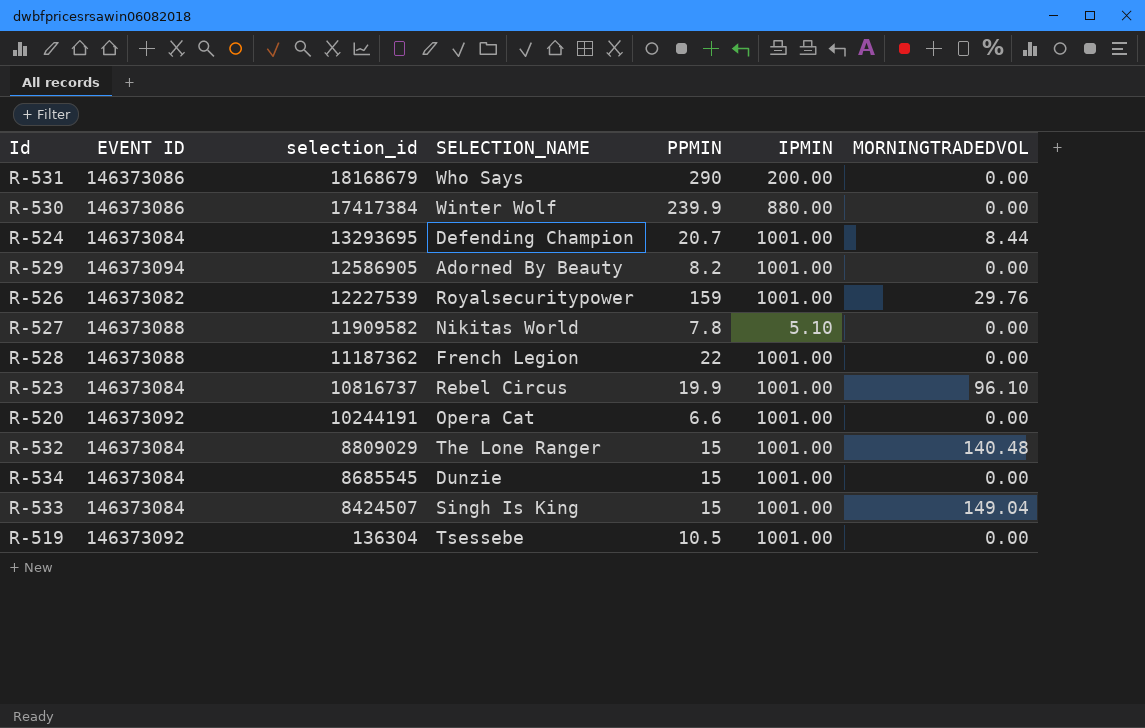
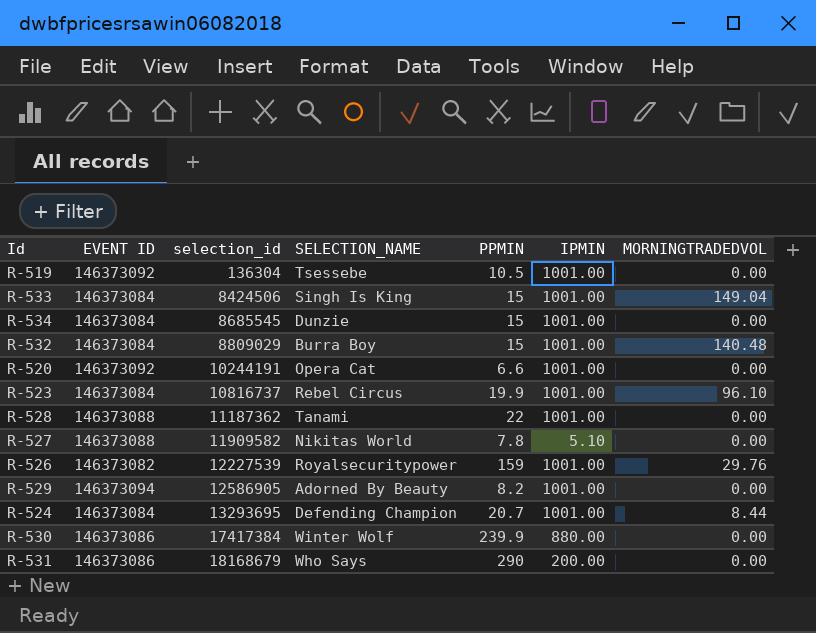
row order: selection_id descending -> selection_id ascending
R-533 | selection_id: 8424507 -> 8424506
R-532 | SELECTION_NAME: The Lone Ranger -> Burra Boy
R-528 | SELECTION_NAME: French Legion -> Tanami

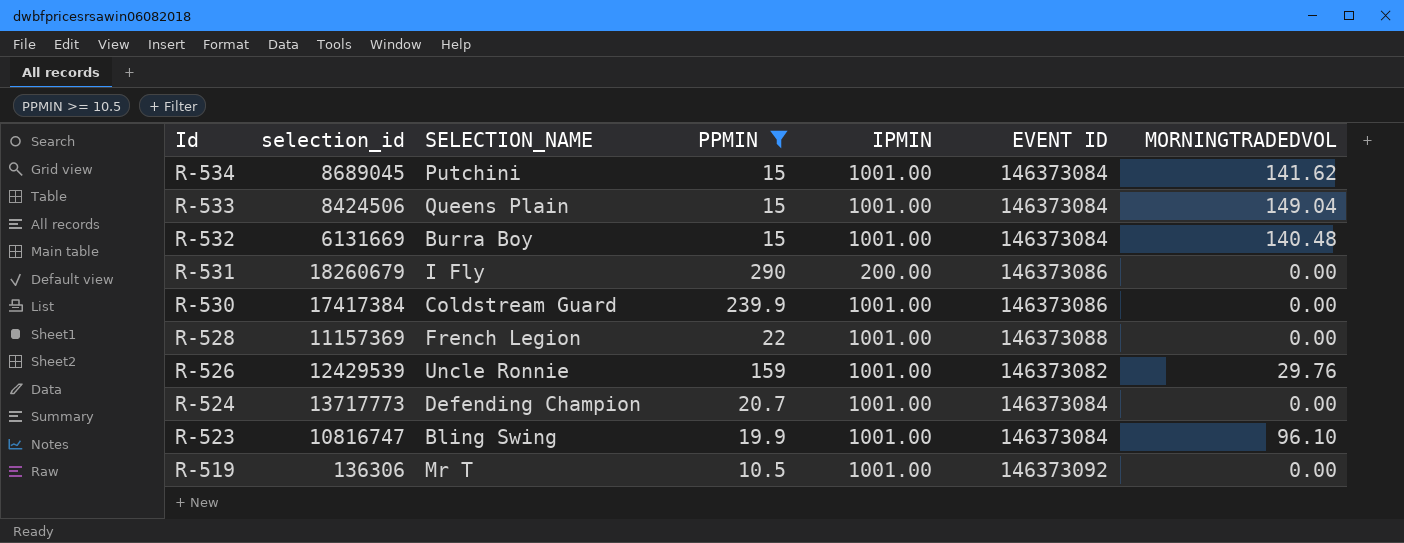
filter: none -> PPMIN >= 10.5
row order: selection_id ascending -> Id descending
column EVENT ID | position: 2 -> 6
R-534 | selection_id: 8685545 -> 8689045
R-534 | SELECTION_NAME: Dunzie -> Putchini
R-534 | MORNINGTRADEDVOL: 0.00 -> 141.62
R-533 | SELECTION_NAME: Singh Is King -> Queens Plain
R-532 | selection_id: 8809029 -> 6131669
R-531 | selection_id: 18168679 -> 18260679
R-531 | SELECTION_NAME: Who Says -> I Fly
R-530 | SELECTION_NAME: Winter Wolf -> Coldstream Guard
R-530 | IPMIN: 880.00 -> 1001.00
R-528 | selection_id: 11187362 -> 11157369
R-528 | SELECTION_NAME: Tanami -> French Legion
R-526 | selection_id: 12227539 -> 12429539
R-526 | SELECTION_NAME: Royalsecuritypower -> Uncle Ronnie
R-524 | selection_id: 13293695 -> 13717773
R-524 | MORNINGTRADEDVOL: 8.44 -> 0.00
R-523 | selection_id: 10816737 -> 10816747
R-523 | SELECTION_NAME: Rebel Circus -> Bling Swing
R-519 | selection_id: 136304 -> 136306
R-519 | SELECTION_NAME: Tsessebe -> Mr T

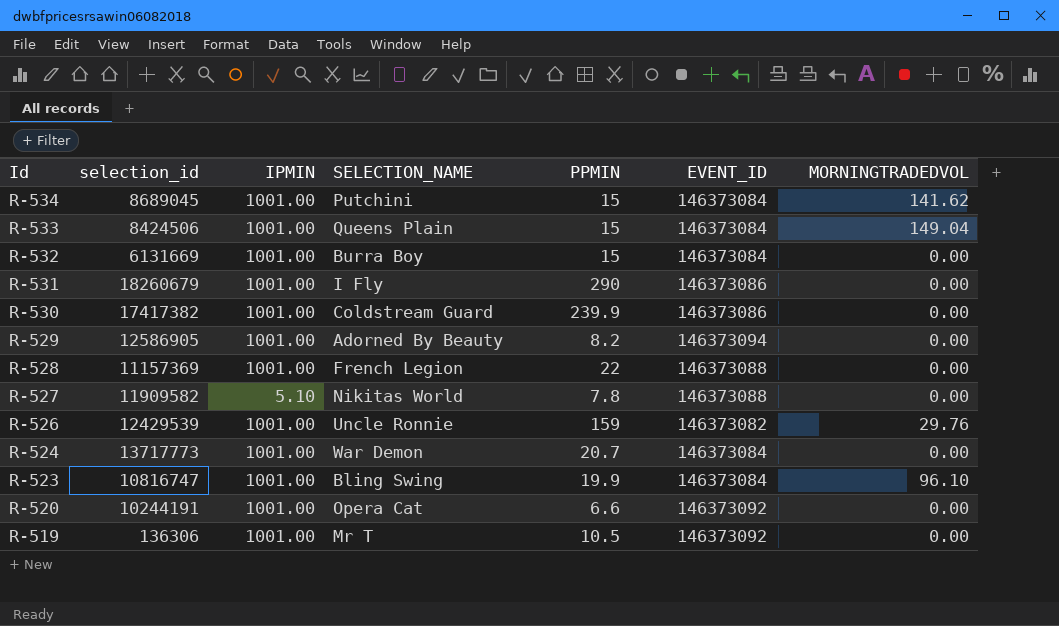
filter: PPMIN >= 10.5 -> none
column IPMIN | position: 5 -> 3
column name: EVENT ID -> EVENT_ID
R-532 | MORNINGTRADEDVOL: 140.48 -> 0.00
R-531 | IPMIN: 200.00 -> 1001.00
R-530 | selection_id: 17417384 -> 17417382
R-524 | SELECTION_NAME: Defending Champion -> War Demon

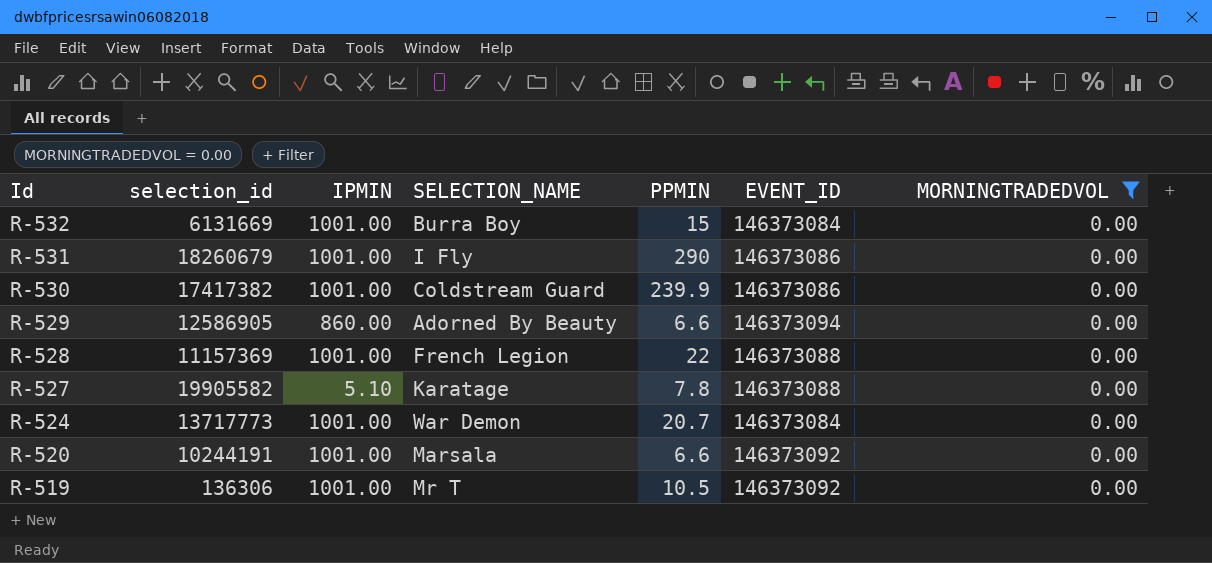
filter: none -> MORNINGTRADEDVOL = 0.00
R-529 | IPMIN: 1001.00 -> 860.00
R-529 | PPMIN: 8.2 -> 6.6
R-527 | selection_id: 11909582 -> 19905582
R-527 | SELECTION_NAME: Nikitas World -> Karatage
R-520 | SELECTION_NAME: Opera Cat -> Marsala

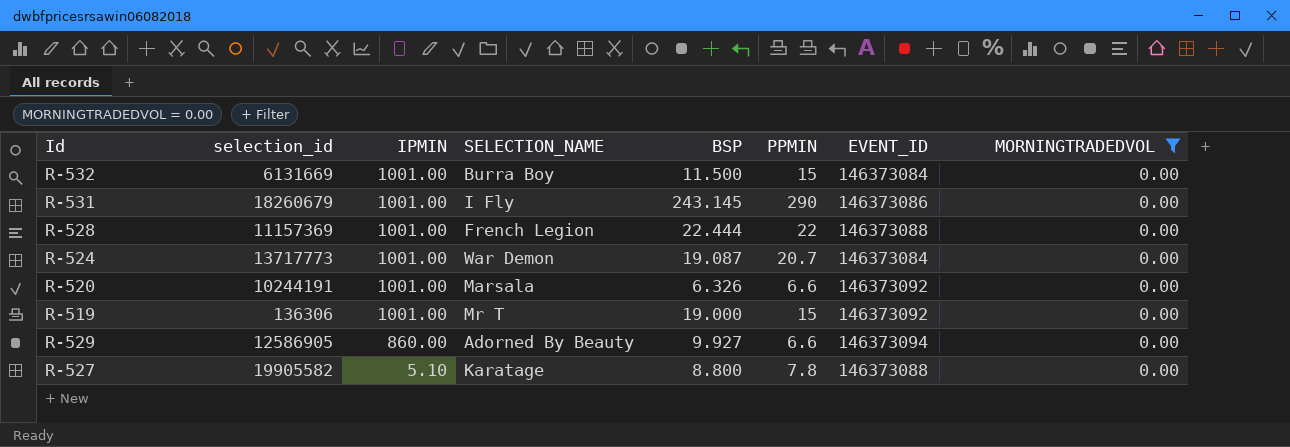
row order: Id descending -> IPMIN descending
column BSP | position: none -> 5
row R-530: 17417382 | 1001.00 | Coldstream Guard | 239.9 | 146373086 | 0.00 -> none
R-519 | PPMIN: 10.5 -> 15

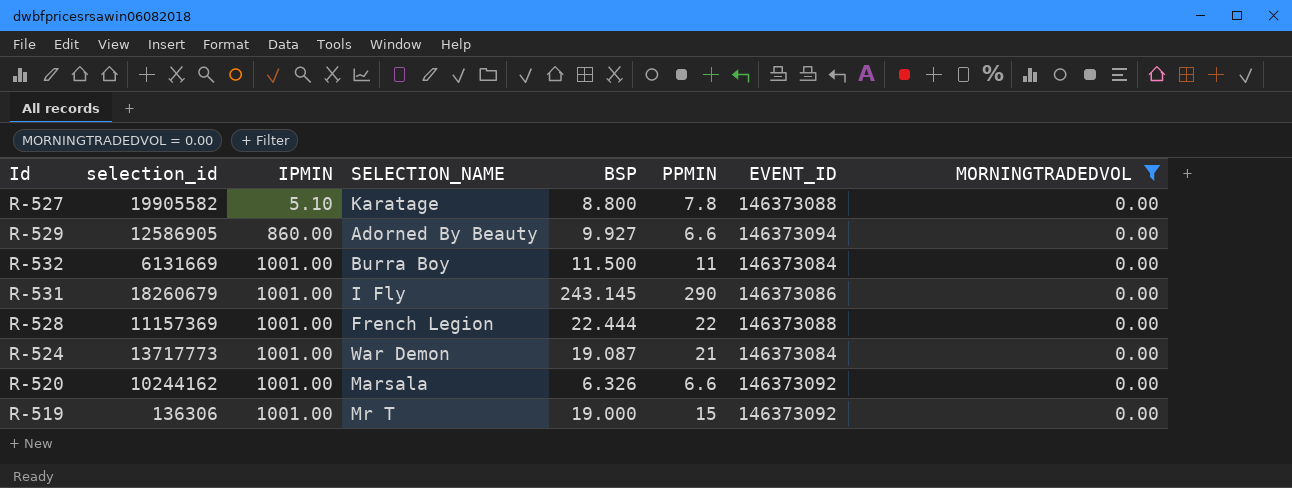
row order: IPMIN descending -> IPMIN ascending
R-532 | PPMIN: 15 -> 11
R-524 | PPMIN: 20.7 -> 21
R-520 | selection_id: 10244191 -> 10244162

